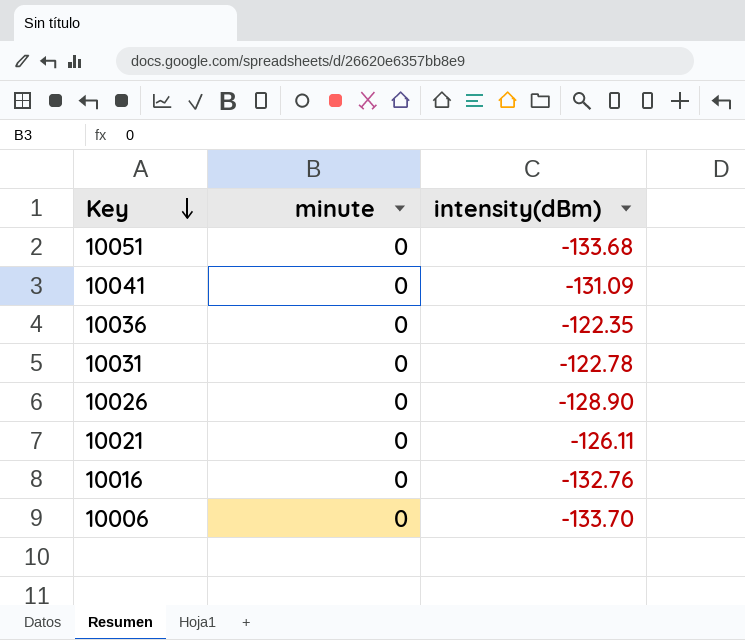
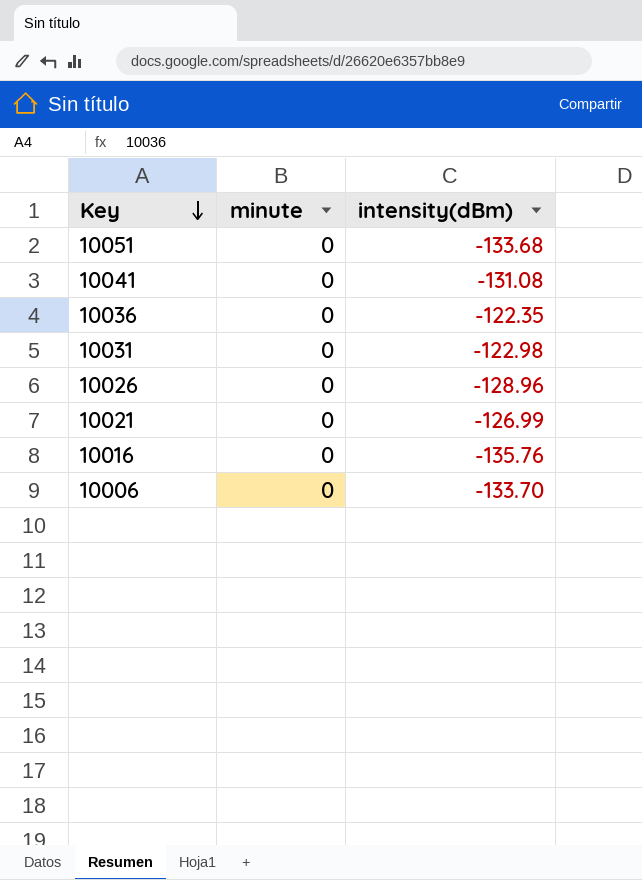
10041 | intensity(dBm): -131.09 -> -131.08
10031 | intensity(dBm): -122.78 -> -122.98
10026 | intensity(dBm): -128.90 -> -128.96
10021 | intensity(dBm): -126.11 -> -126.99
10016 | intensity(dBm): -132.76 -> -135.76

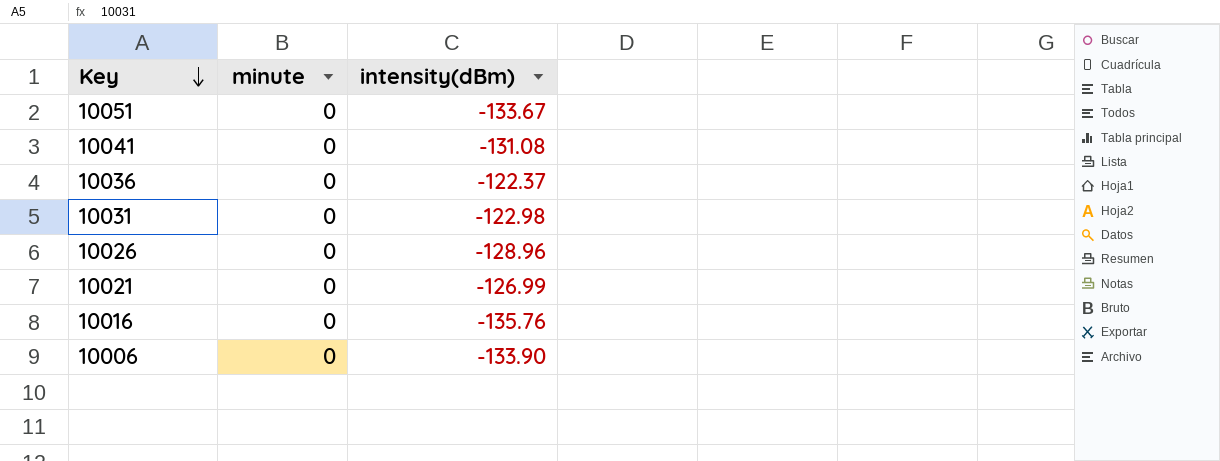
10051 | intensity(dBm): -133.68 -> -133.67
10036 | intensity(dBm): -122.35 -> -122.37
10006 | intensity(dBm): -133.70 -> -133.90

